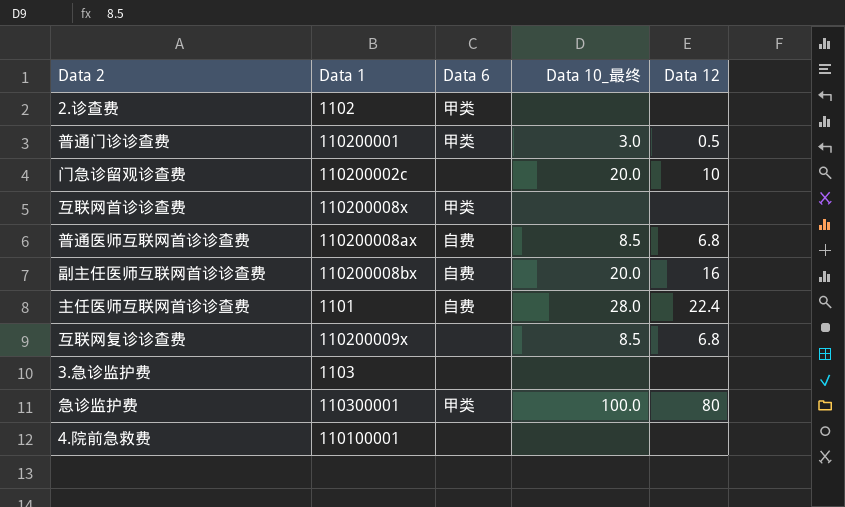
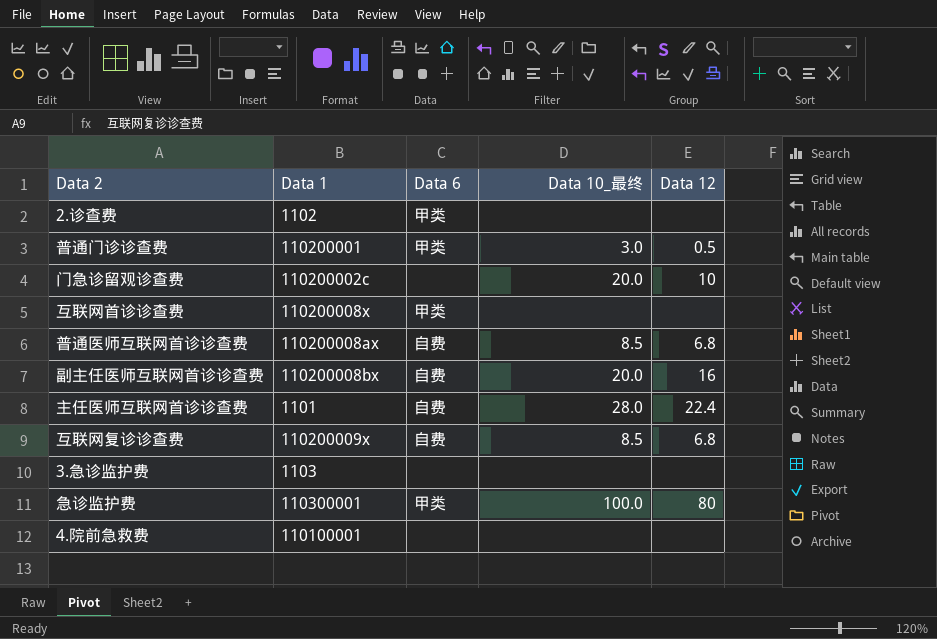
互联网复诊诊查费 | Data 6: none -> 自费

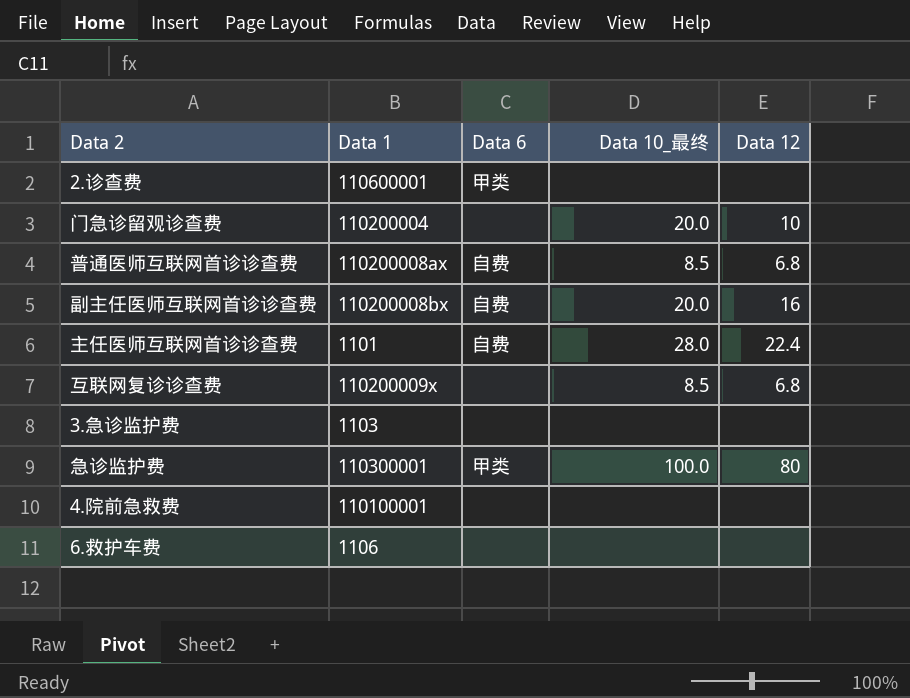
row 普通门诊诊查费: 110200001 | 甲类 | 3.0 | 0.5 -> none
row 互联网首诊诊查费: 110200008x | 甲类 | none | none -> none
2.诊查费 | Data 1: 1102 -> 110600001
门急诊留观诊查费 | Data 1: 110200002c -> 110200004
互联网复诊诊查费 | Data 6: 自费 -> none
row 6.救护车费: none -> 1106 | none | none | none

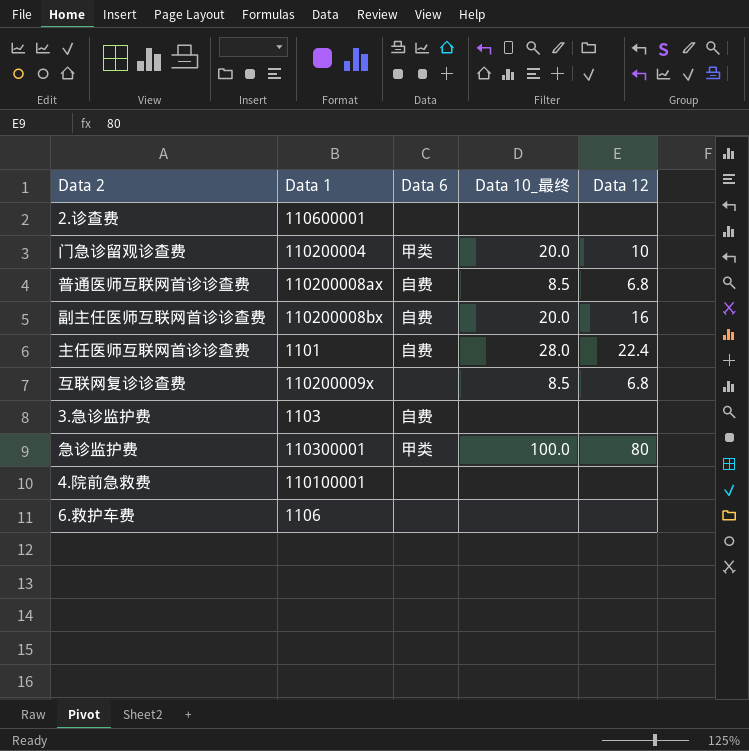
2.诊查费 | Data 6: 甲类 -> none
门急诊留观诊查费 | Data 6: none -> 甲类
3.急诊监护费 | Data 6: none -> 自费

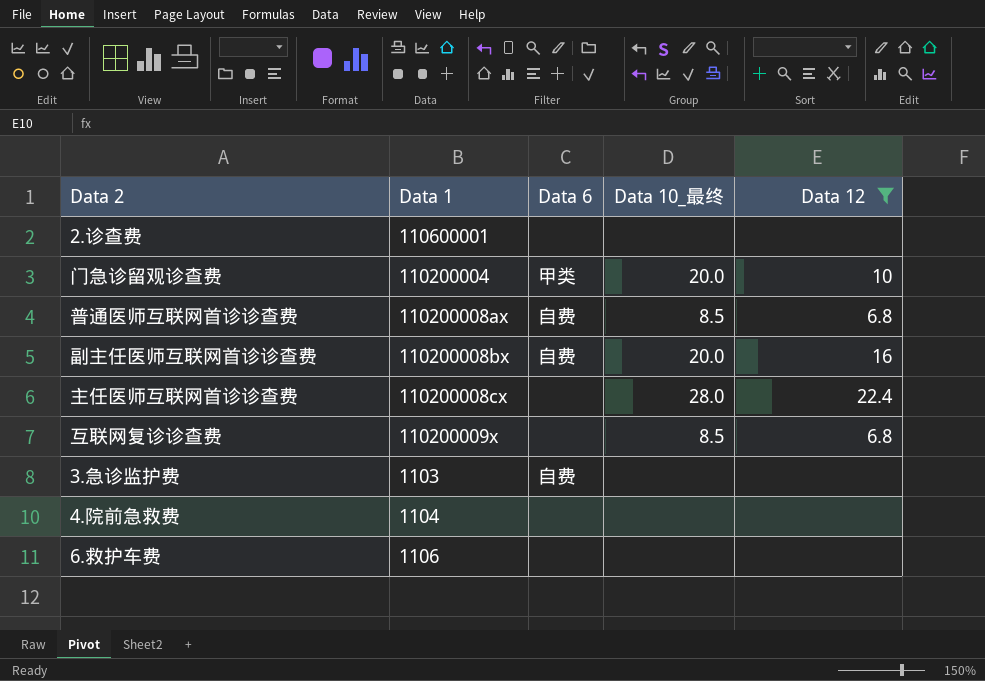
filter: none -> Data 12 != 80
主任医师互联网首诊诊查费 | Data 1: 1101 -> 110200008cx
主任医师互联网首诊诊查费 | Data 6: 自费 -> none
4.院前急救费 | Data 1: 110100001 -> 1104

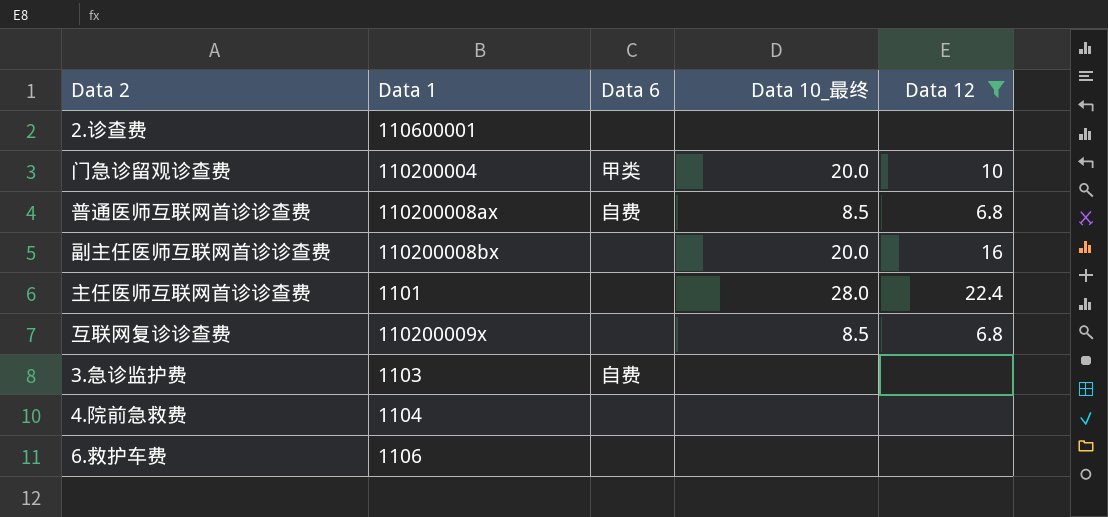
副主任医师互联网首诊诊查费 | Data 6: 自费 -> none
主任医师互联网首诊诊查费 | Data 1: 110200008cx -> 1101

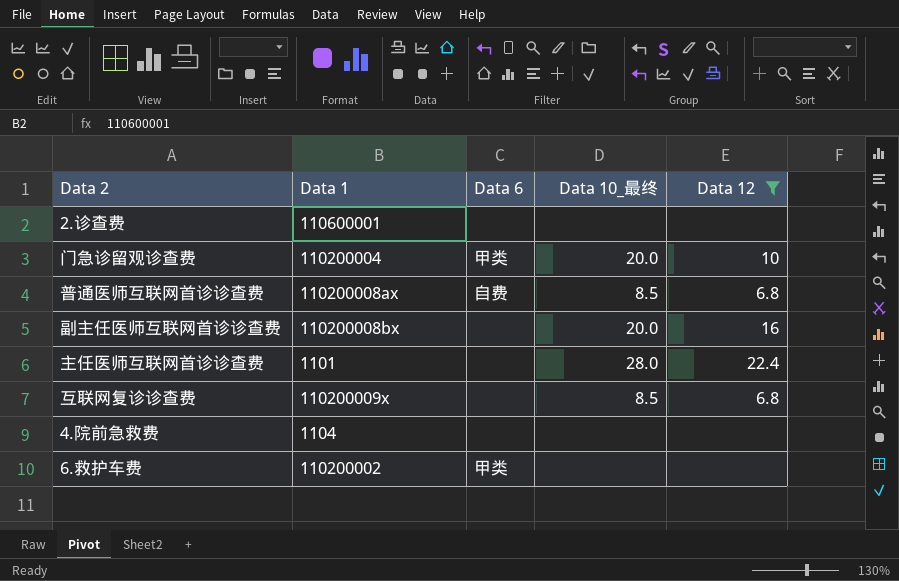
row 3.急诊监护费: 1103 | 自费 | none | none -> none
6.救护车费 | Data 1: 1106 -> 110200002
6.救护车费 | Data 6: none -> 甲类

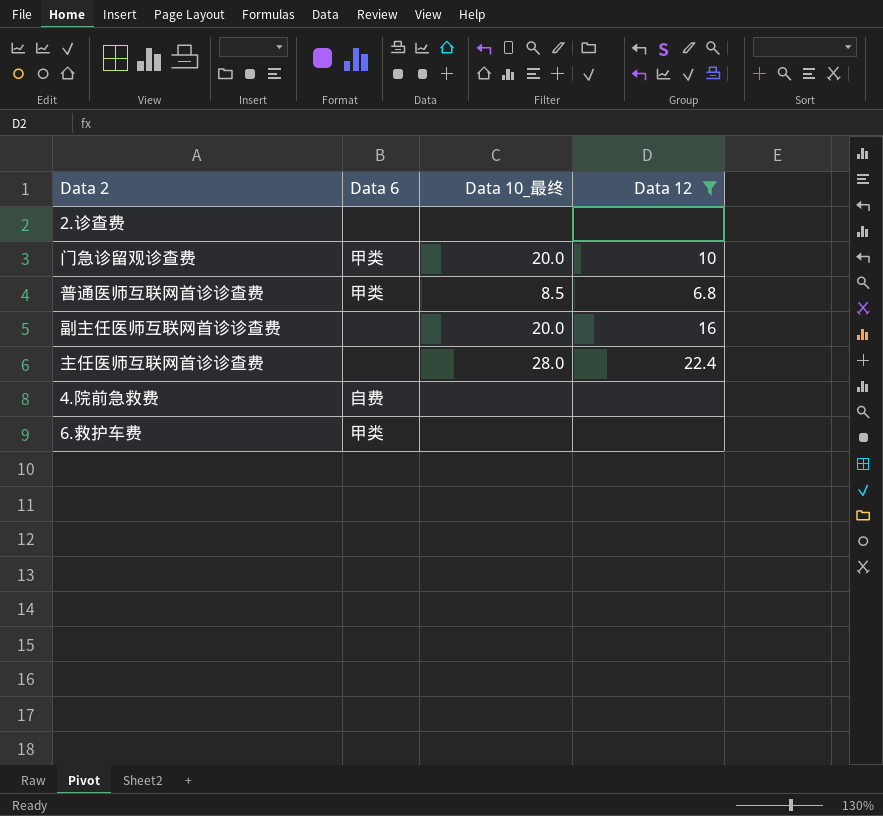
column Data 1 | position: 2 -> none
row 互联网复诊诊查费: 110200009x | none | 8.5 | 6.8 -> none
普通医师互联网首诊诊查费 | Data 6: 自费 -> 甲类
4.院前急救费 | Data 6: none -> 自费

